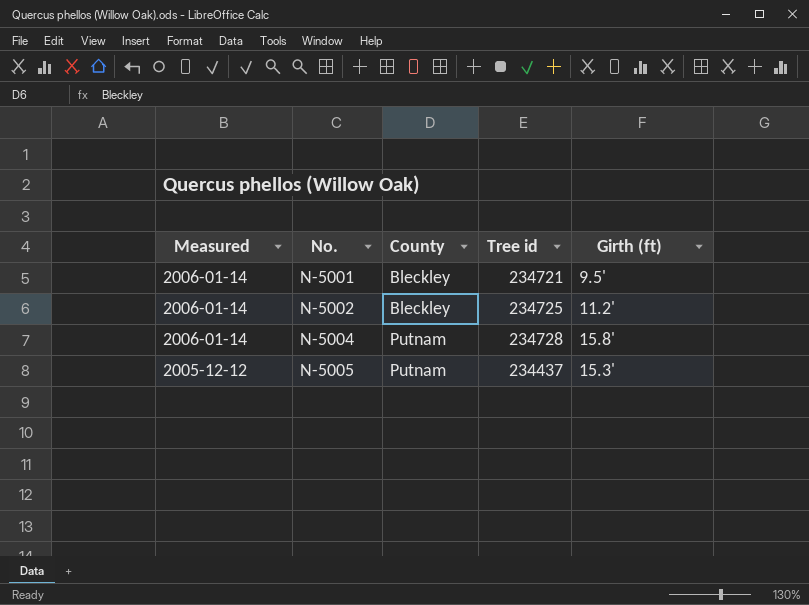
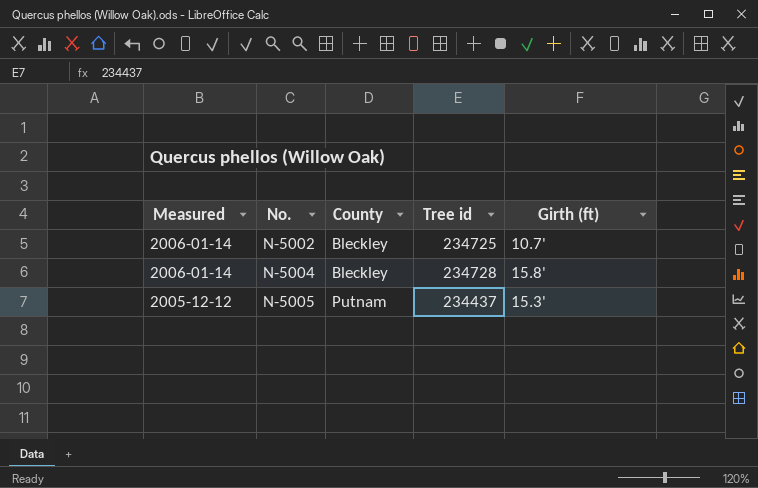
row N-5001: 2006-01-14 | Bleckley | 234721 | 9.5' -> none
N-5002 | Girth (ft): 11.2' -> 10.7'
N-5004 | County: Putnam -> Bleckley

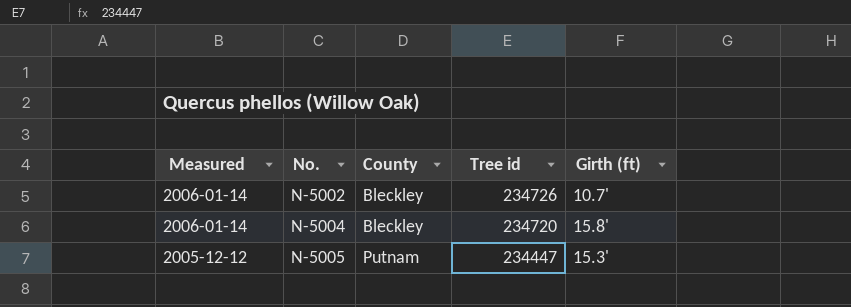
N-5002 | Tree id: 234725 -> 234726
N-5004 | Tree id: 234728 -> 234720
N-5005 | Tree id: 234437 -> 234447

